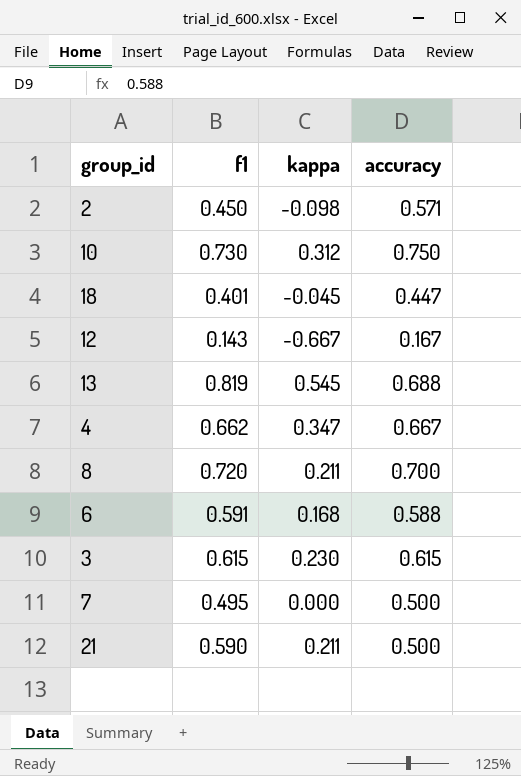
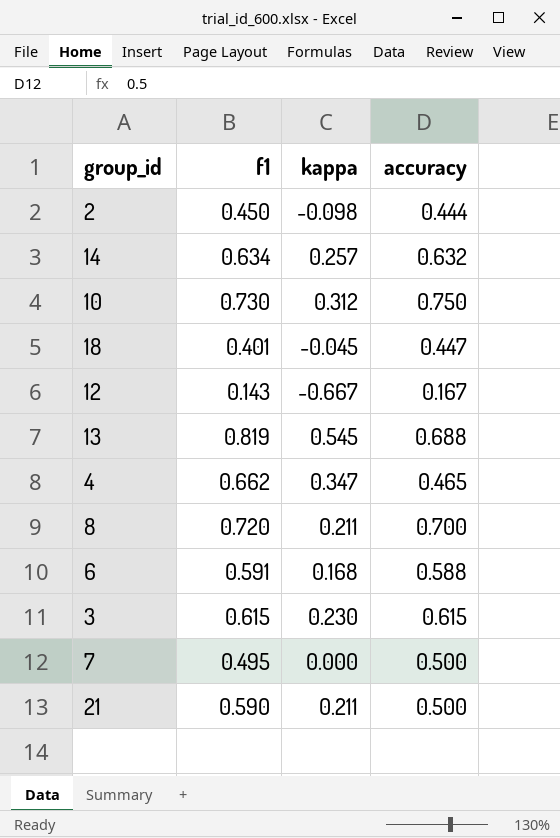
2 | accuracy: 0.571 -> 0.444
row 14: none -> 0.634 | 0.257 | 0.632
4 | accuracy: 0.667 -> 0.465

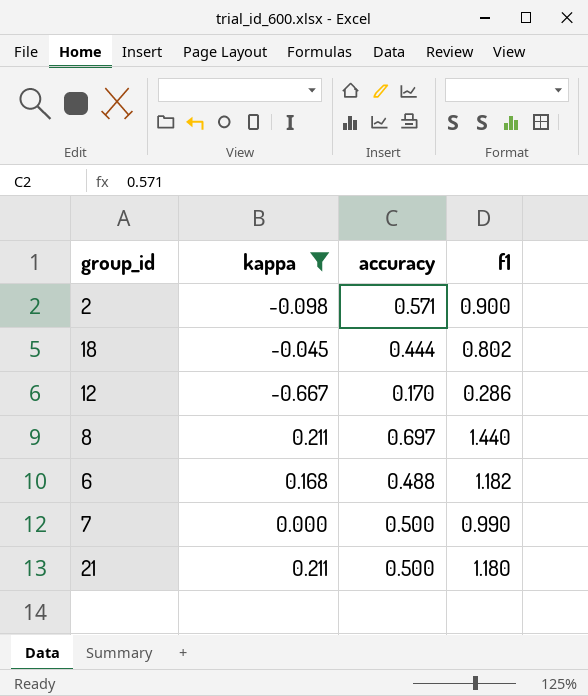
filter: none -> kappa <= 0.211
column f1 | position: 2 -> 4
2 | accuracy: 0.444 -> 0.571
2 | f1: 0.450 -> 0.900
18 | accuracy: 0.447 -> 0.444
18 | f1: 0.401 -> 0.802
12 | accuracy: 0.167 -> 0.170
12 | f1: 0.143 -> 0.286
8 | accuracy: 0.700 -> 0.697
8 | f1: 0.720 -> 1.440
6 | accuracy: 0.588 -> 0.488
6 | f1: 0.591 -> 1.182
7 | f1: 0.495 -> 0.990
21 | f1: 0.590 -> 1.180

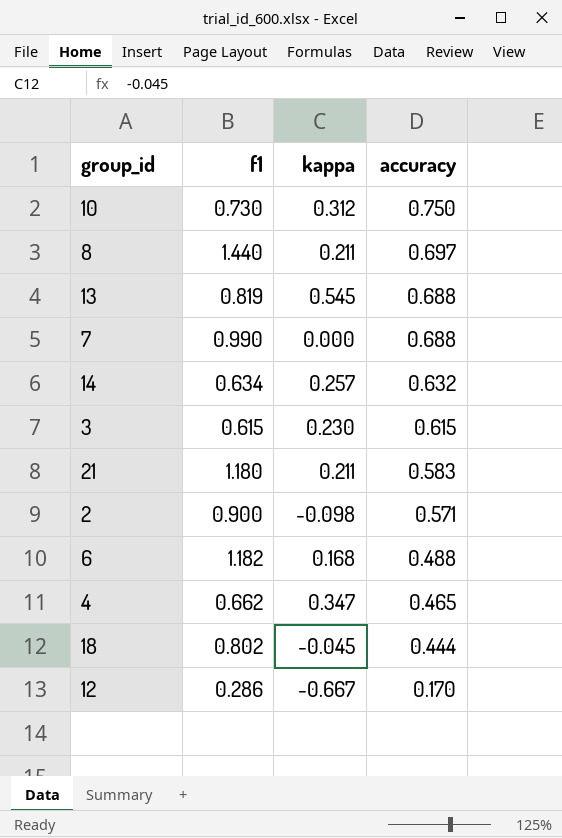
filter: kappa <= 0.211 -> none
row order: none -> accuracy descending
column f1 | position: 4 -> 2
7 | accuracy: 0.500 -> 0.688
21 | accuracy: 0.500 -> 0.583

